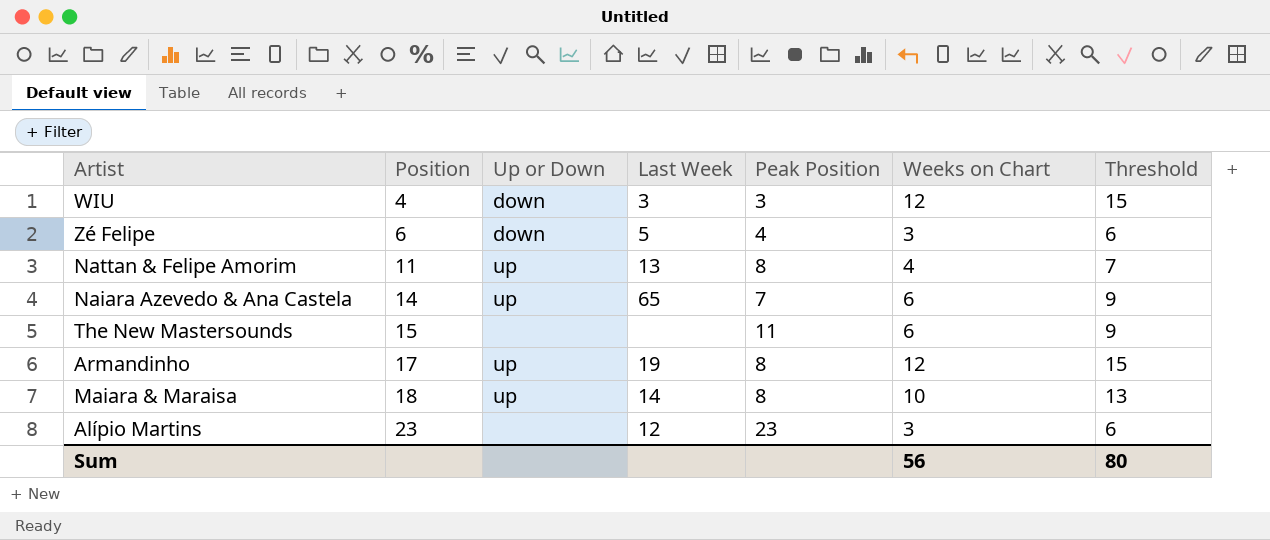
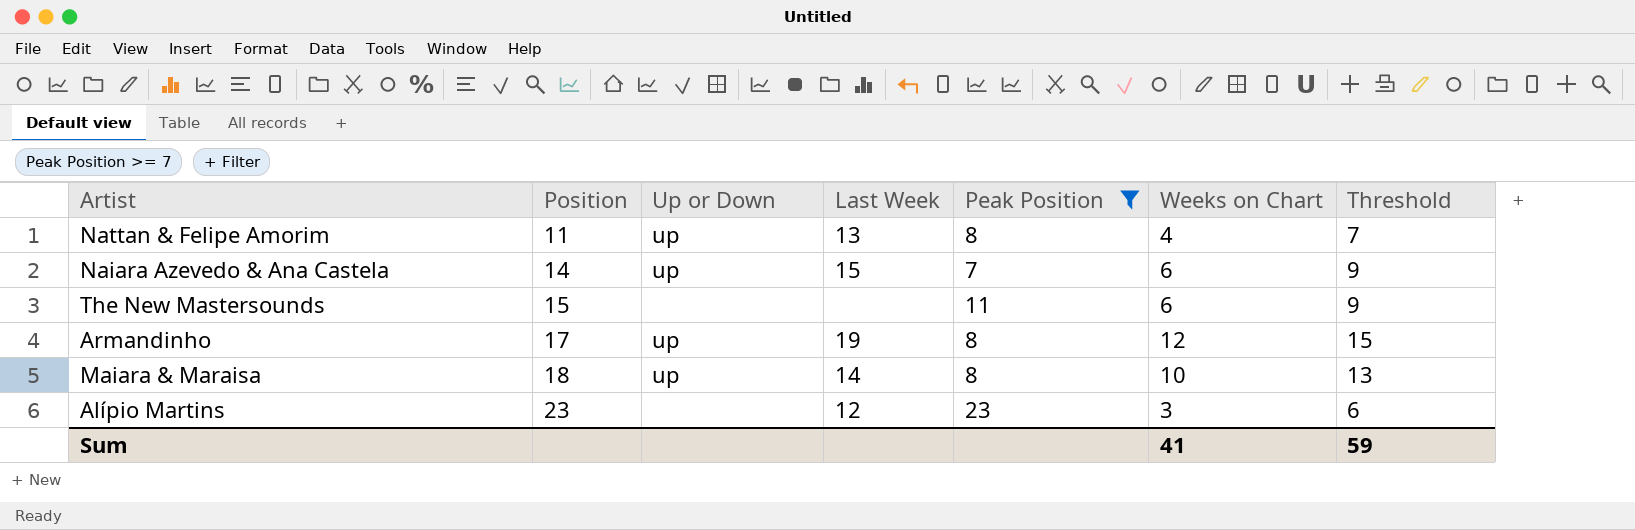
filter: none -> Peak Position >= 7
Naiara Azevedo & Ana Castela | Last Week: 65 -> 15
Sum | Weeks on Chart: 56 -> 41
Sum | Threshold: 80 -> 59

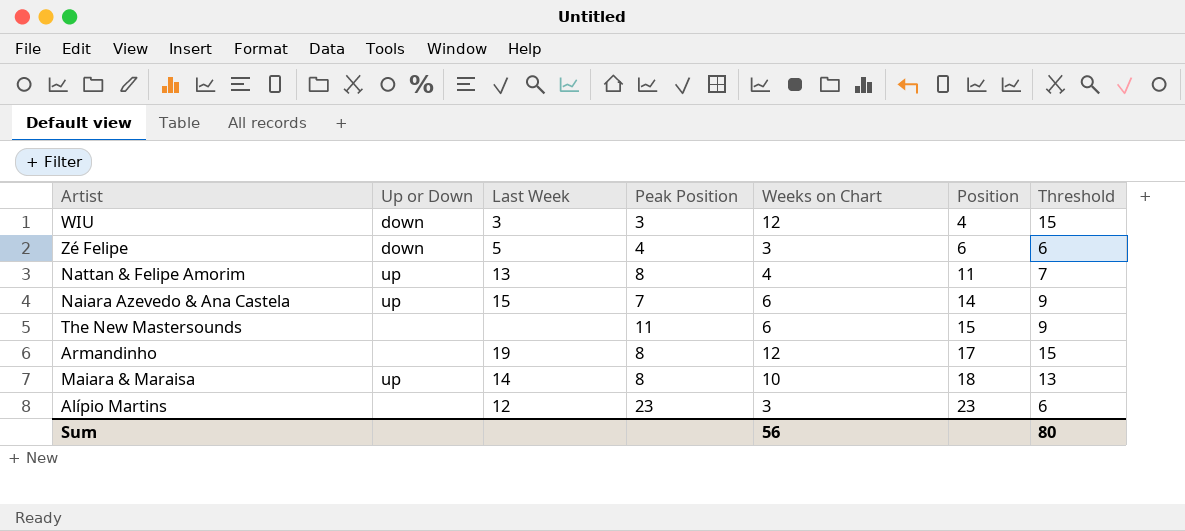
filter: Peak Position >= 7 -> none
column Position | position: 2 -> 6
Armandinho | Up or Down: up -> none
Sum | Weeks on Chart: 41 -> 56
Sum | Threshold: 59 -> 80

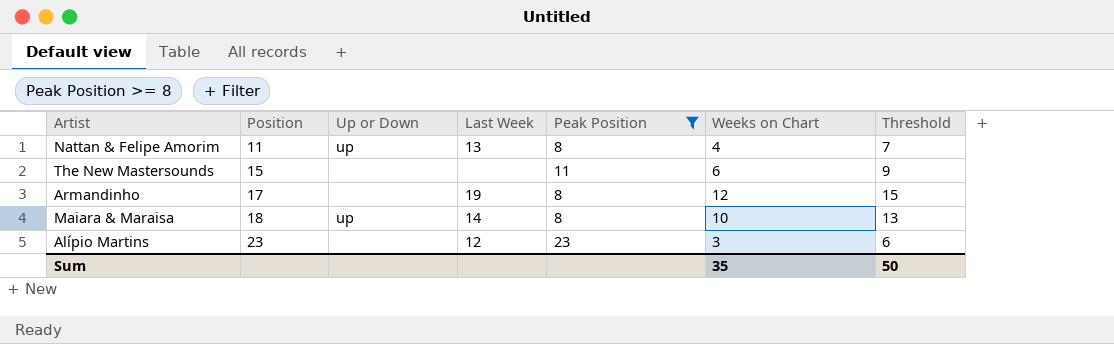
filter: none -> Peak Position >= 8
column Position | position: 6 -> 2
Sum | Weeks on Chart: 56 -> 35
Sum | Threshold: 80 -> 50

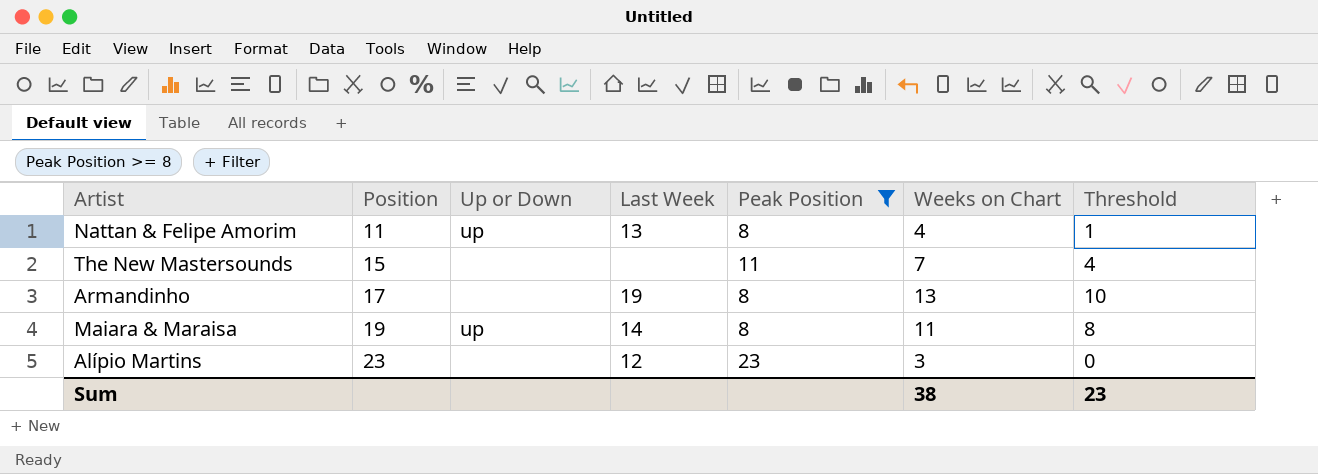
column Threshold | formula: [Weeks on Chart] + 3 -> [Weeks on Chart] - 3
The New Mastersounds | Weeks on Chart: 6 -> 7
Armandinho | Weeks on Chart: 12 -> 13
Maiara & Maraisa | Position: 18 -> 19
Maiara & Maraisa | Weeks on Chart: 10 -> 11
Sum | Weeks on Chart: 35 -> 38
Sum | Threshold: 50 -> 23

